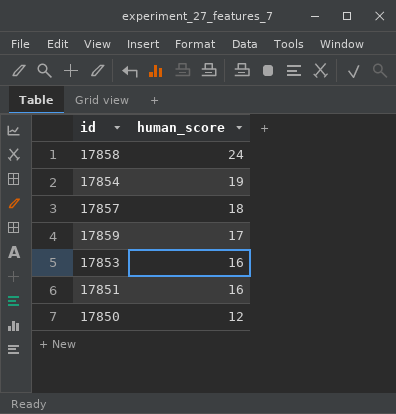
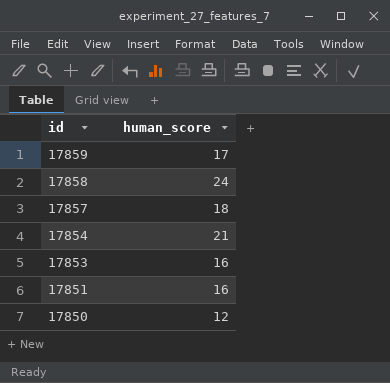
row order: human_score descending -> id descending
17854 | human_score: 19 -> 21

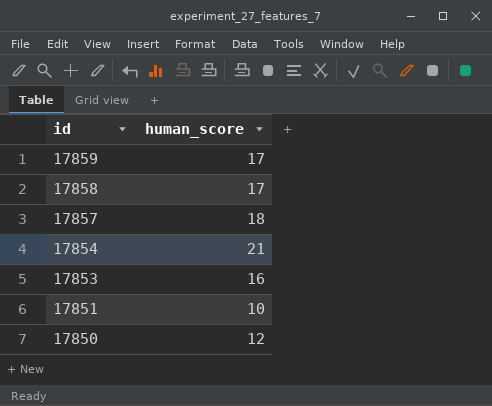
17858 | human_score: 24 -> 17
17851 | human_score: 16 -> 10

